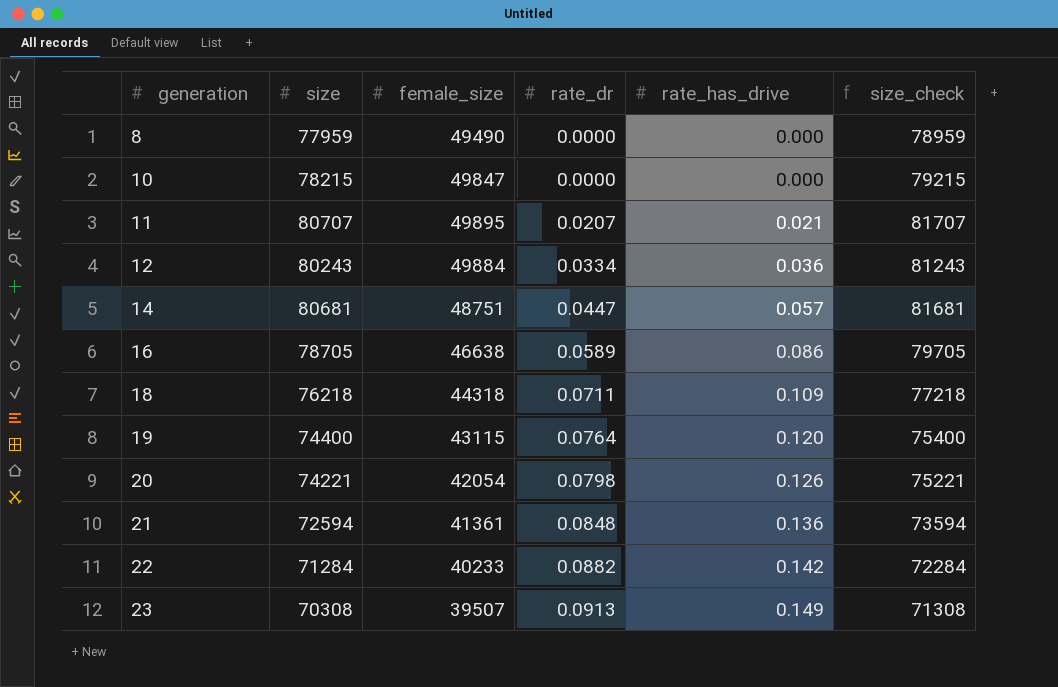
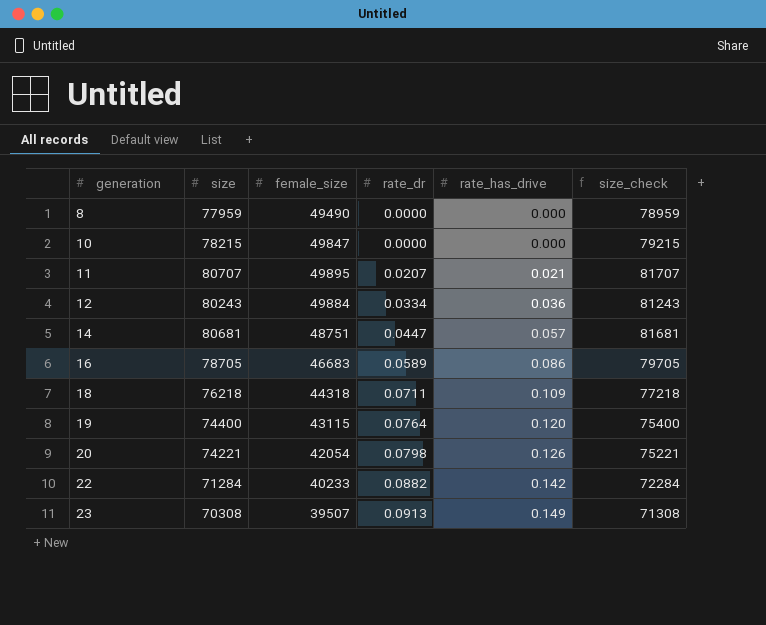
row 21: 72594 | 41361 | 0.0848 | 0.136 | 73594 -> none
16 | female_size: 46638 -> 46683

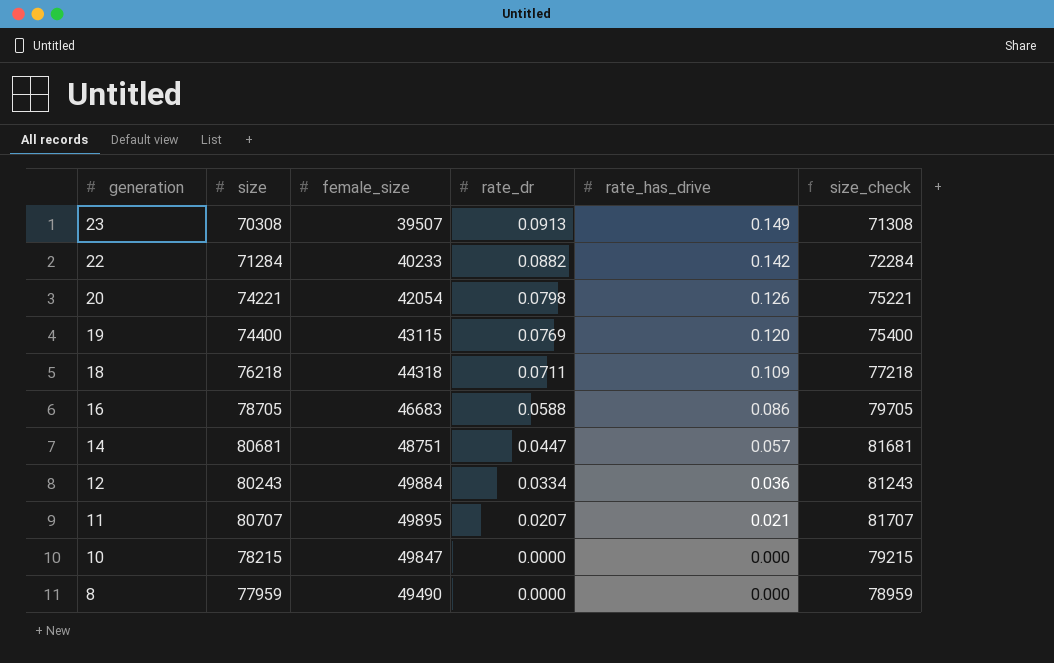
row order: generation ascending -> generation descending
19 | rate_dr: 0.0764 -> 0.0769
16 | rate_dr: 0.0589 -> 0.0588

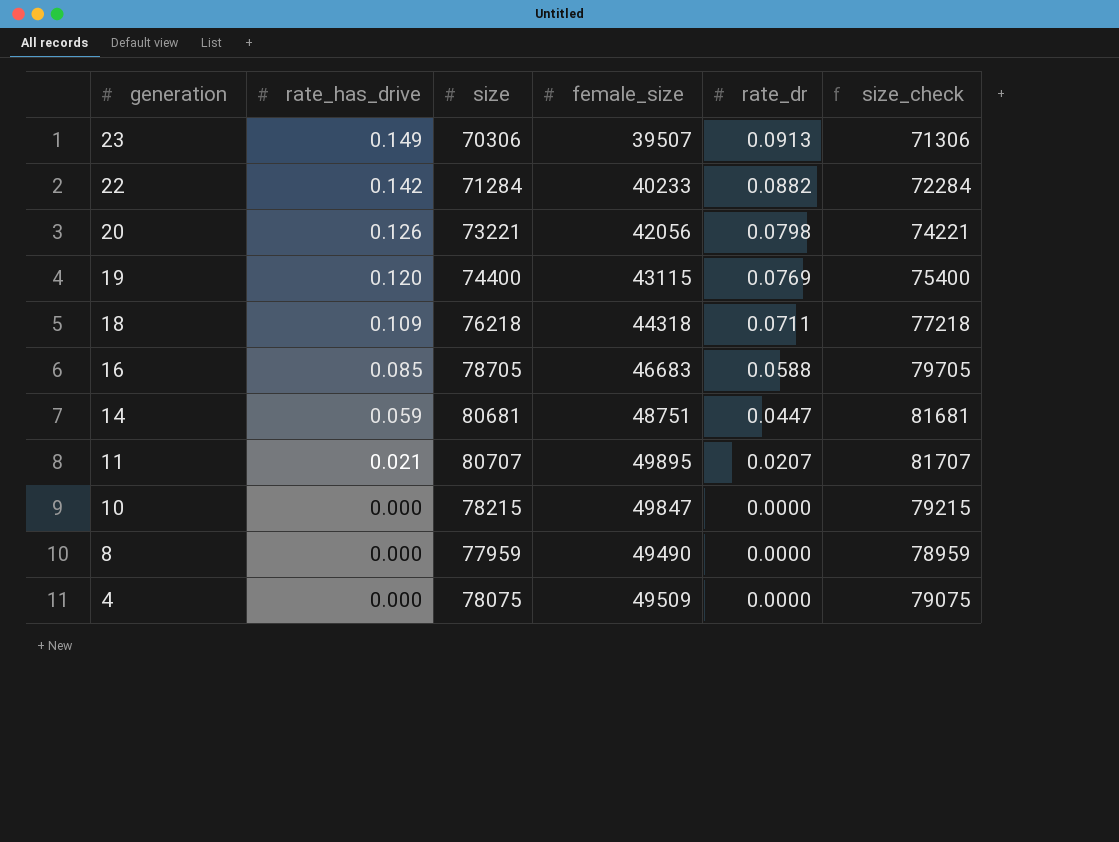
column rate_has_drive | position: 5 -> 2
row 12: 80243 | 49884 | 0.0334 | 0.036 | 81243 -> none
23 | size: 70308 -> 70306
23 | size_check: 71308 -> 71306
20 | size: 74221 -> 73221
20 | female_size: 42054 -> 42056
20 | size_check: 75221 -> 74221
16 | rate_has_drive: 0.086 -> 0.085
14 | rate_has_drive: 0.057 -> 0.059
row 4: none -> 0.000 | 78075 | 49509 | 0.0000 | 79075

